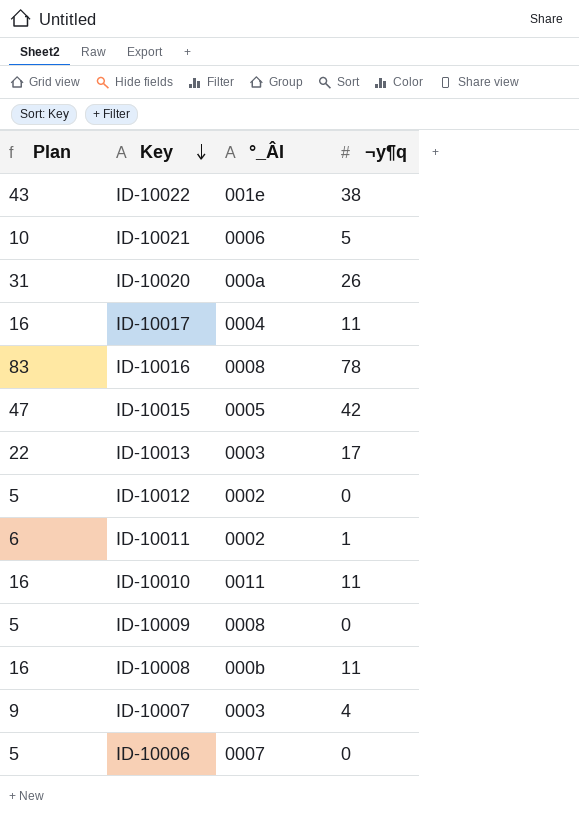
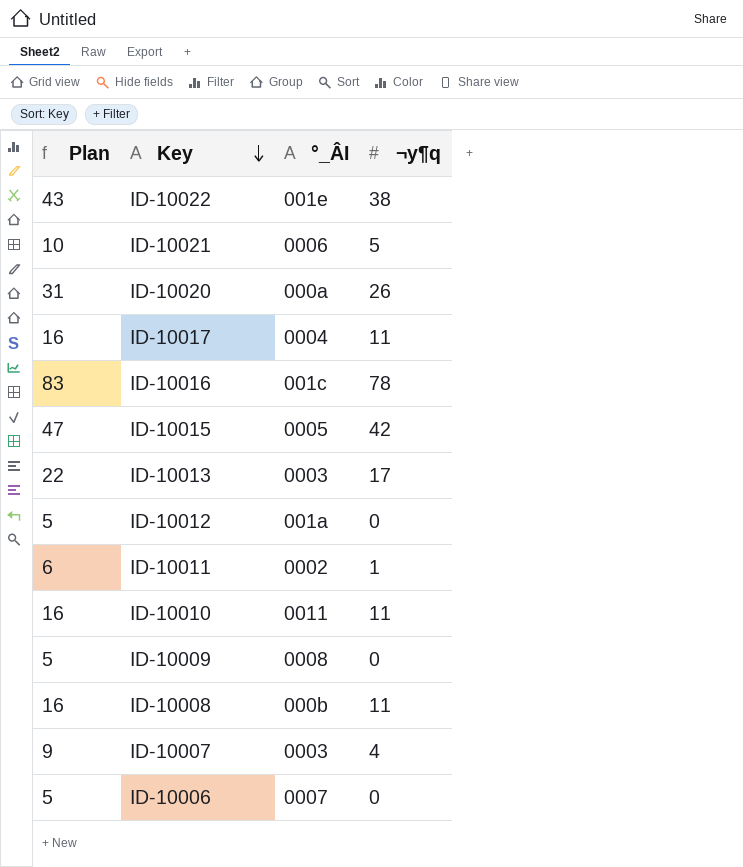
ID-10016 | °_ÂI: 0008 -> 001c
ID-10012 | °_ÂI: 0002 -> 001a

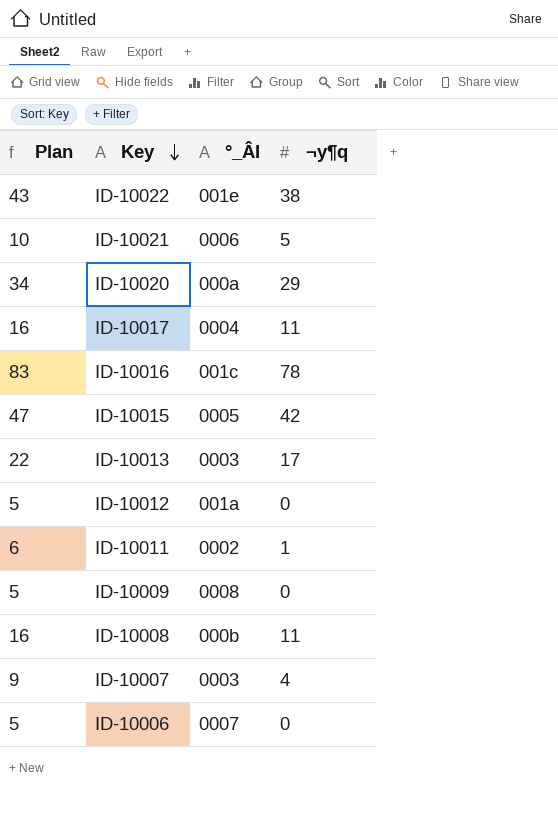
row ID-10010: 16 | 0011 | 11 -> none
ID-10020 | Plan: 31 -> 34
ID-10020 | ¬y¶q: 26 -> 29

